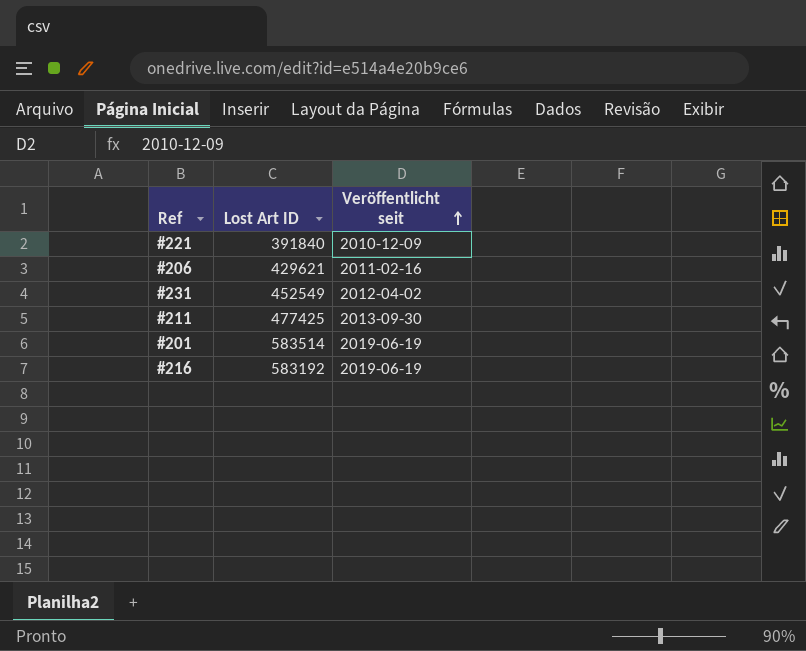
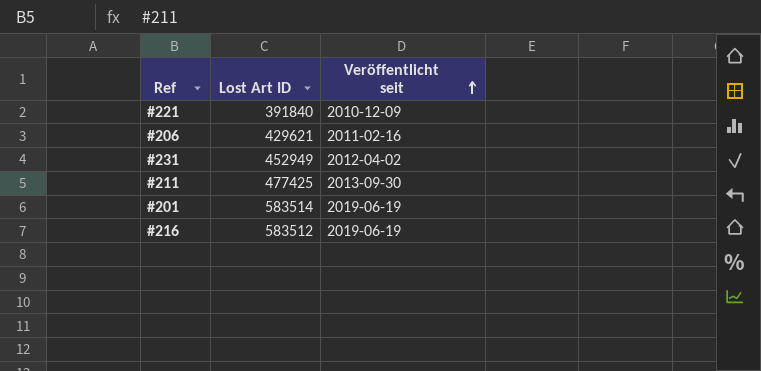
#231 | Lost Art ID: 452549 -> 452949
#216 | Lost Art ID: 583192 -> 583512

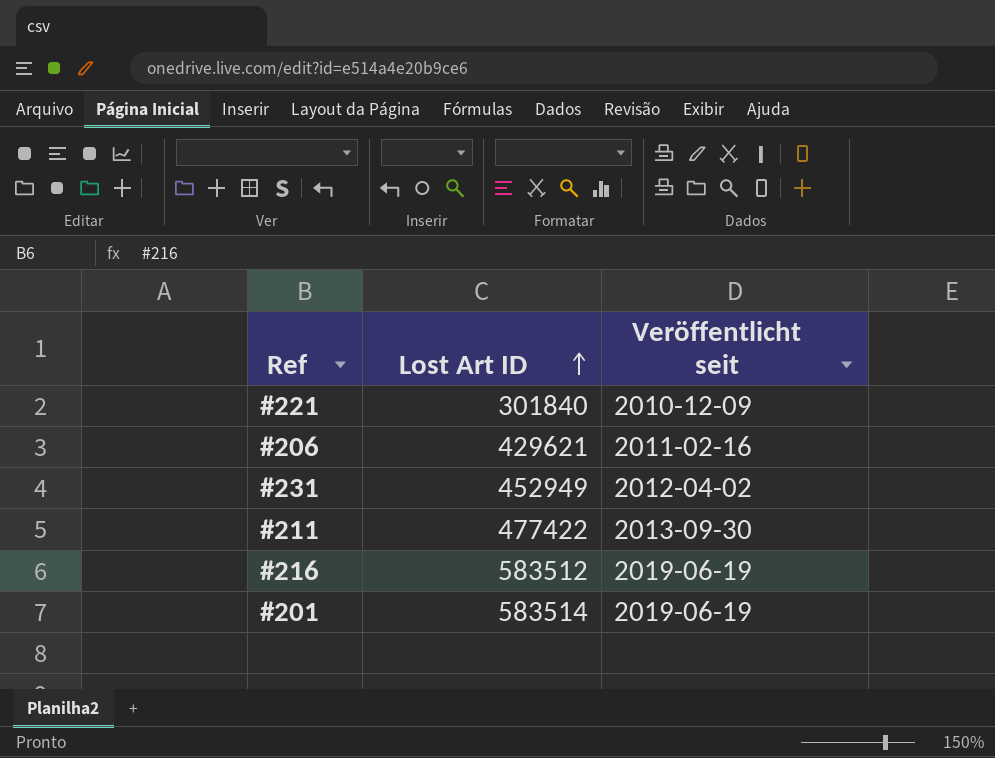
row order: Veröffentlicht seit ascending -> Lost Art ID ascending
#221 | Lost Art ID: 391840 -> 301840
#211 | Lost Art ID: 477425 -> 477422

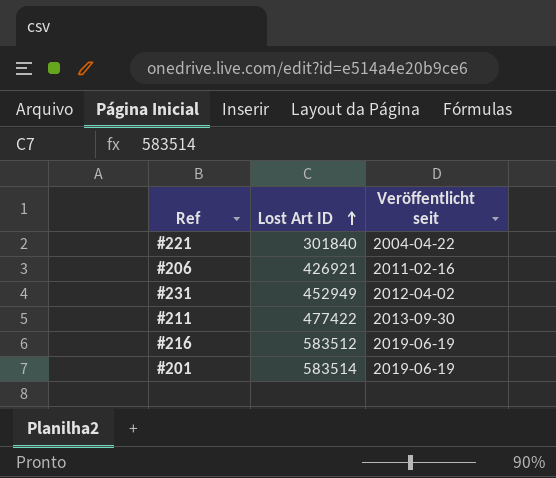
#221 | Veröffentlicht seit: 2010-12-09 -> 2004-04-22
#206 | Lost Art ID: 429621 -> 426921

